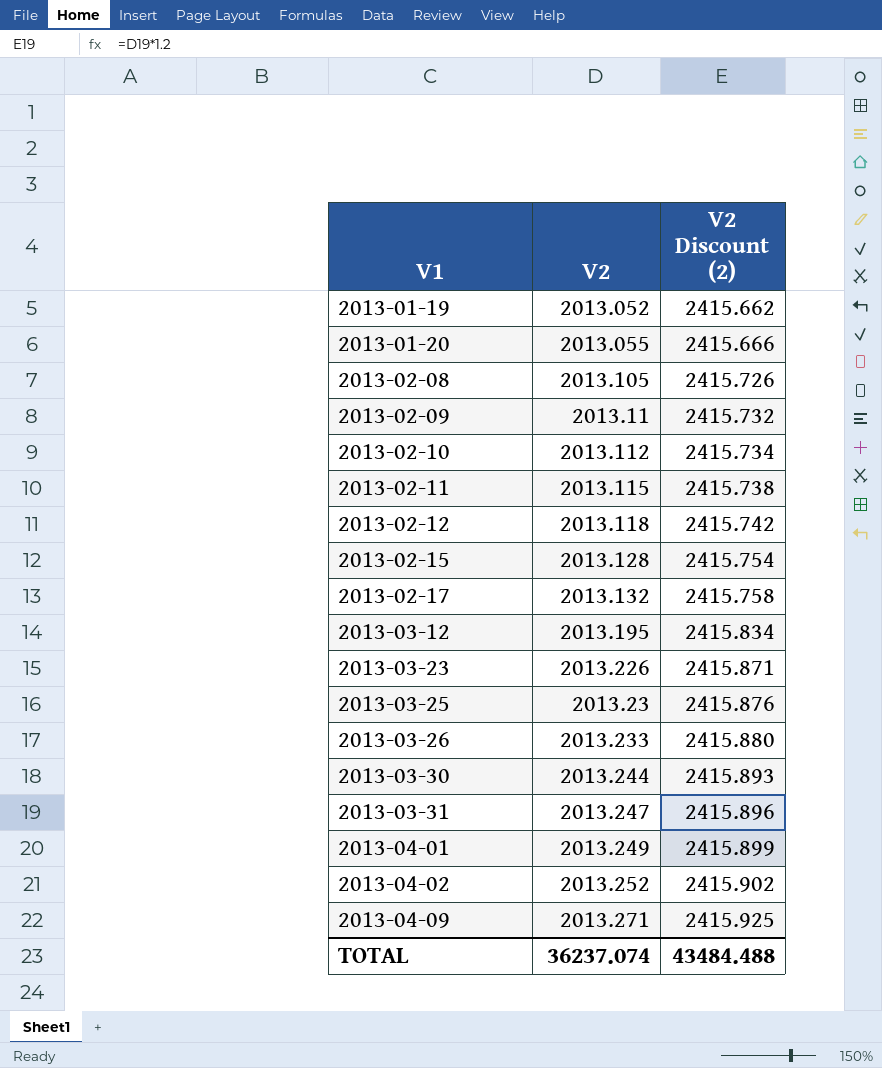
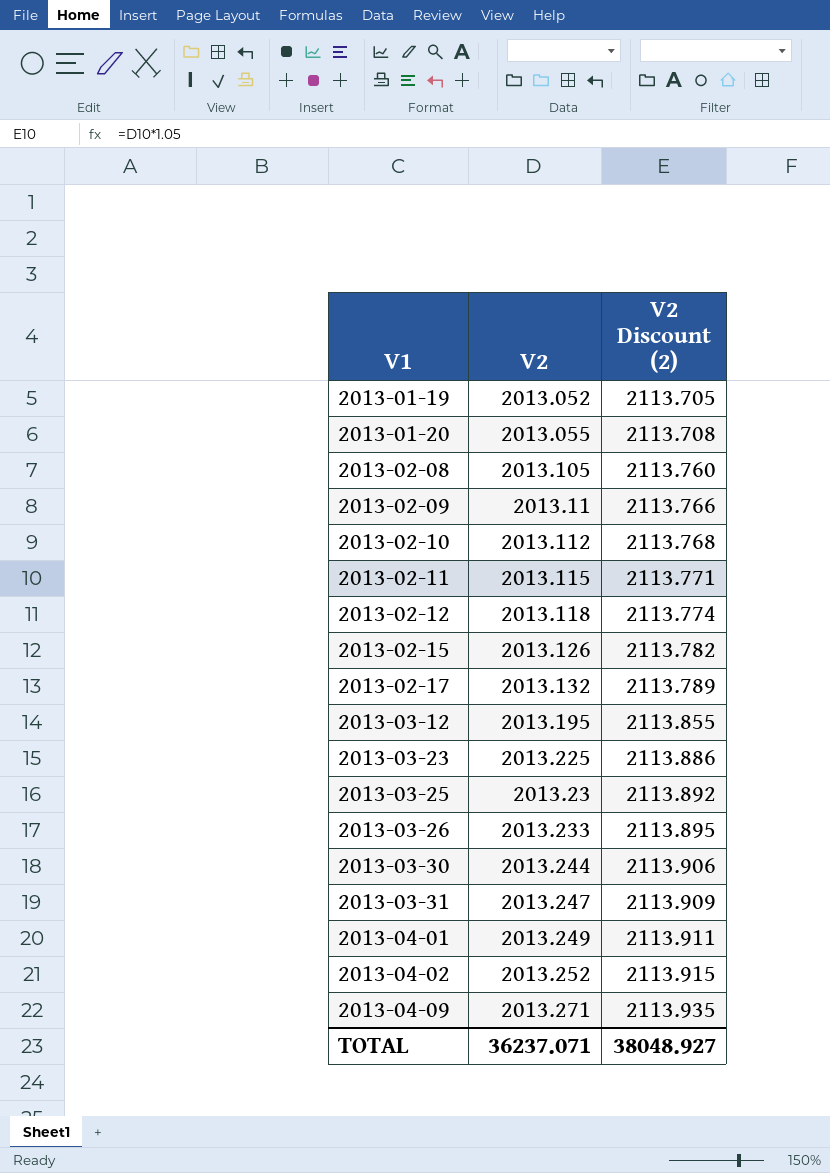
column V2 Discount (2) | formula: [V2] * 1.2 -> [V2] * 1.05
2013-02-15 | V2: 2013.128 -> 2013.126
2013-03-23 | V2: 2013.226 -> 2013.225
TOTAL | V2: 36237.074 -> 36237.071
TOTAL | V2 Discount (2): 43484.488 -> 38048.927

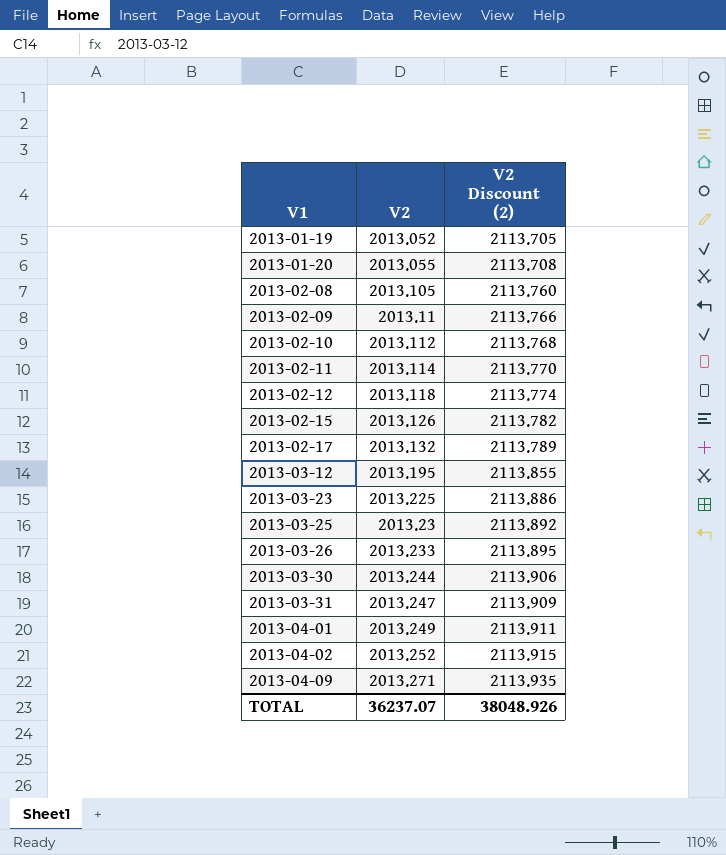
2013-02-11 | V2: 2013.115 -> 2013.114
2013-02-11 | V2 Discount (2): 2113.771 -> 2113.770
TOTAL | V2: 36237.071 -> 36237.07
TOTAL | V2 Discount (2): 38048.927 -> 38048.926

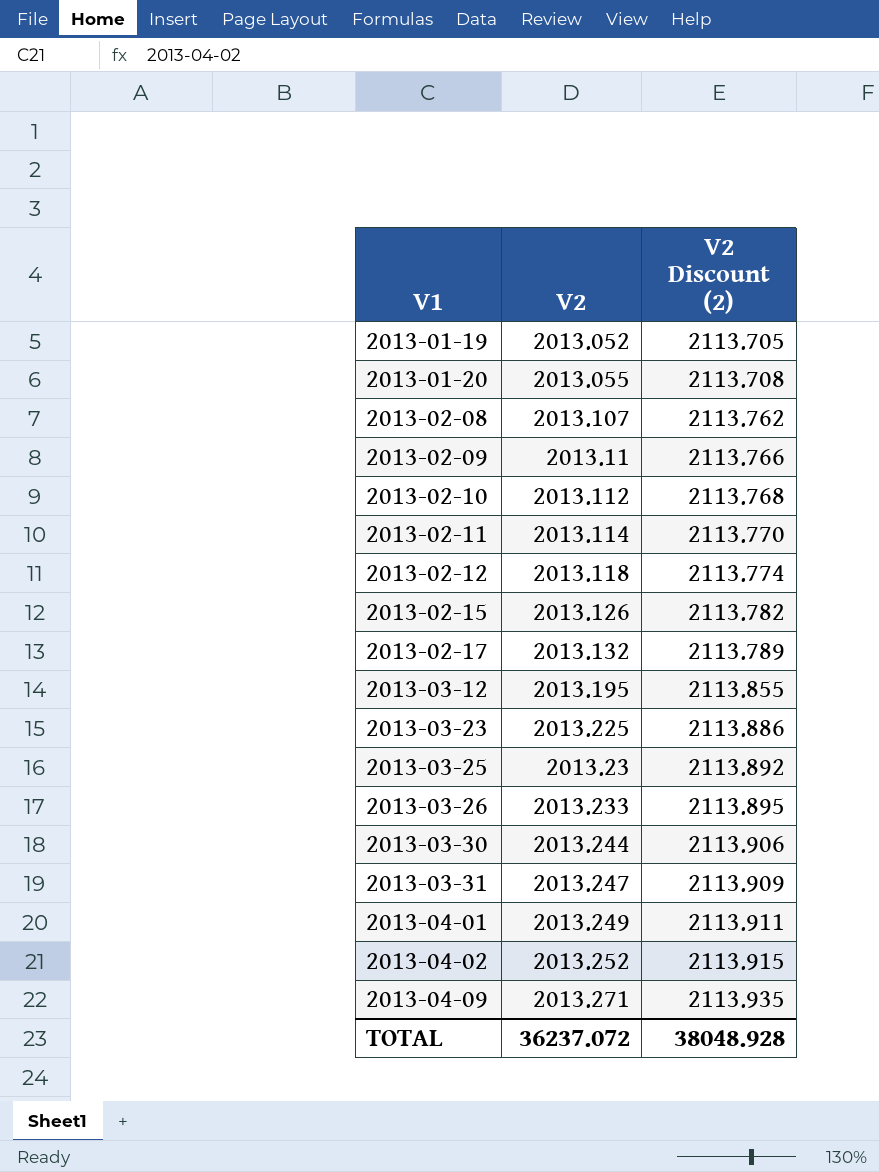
2013-02-08 | V2: 2013.105 -> 2013.107
2013-02-08 | V2 Discount (2): 2113.760 -> 2113.762
TOTAL | V2: 36237.07 -> 36237.072
TOTAL | V2 Discount (2): 38048.926 -> 38048.928

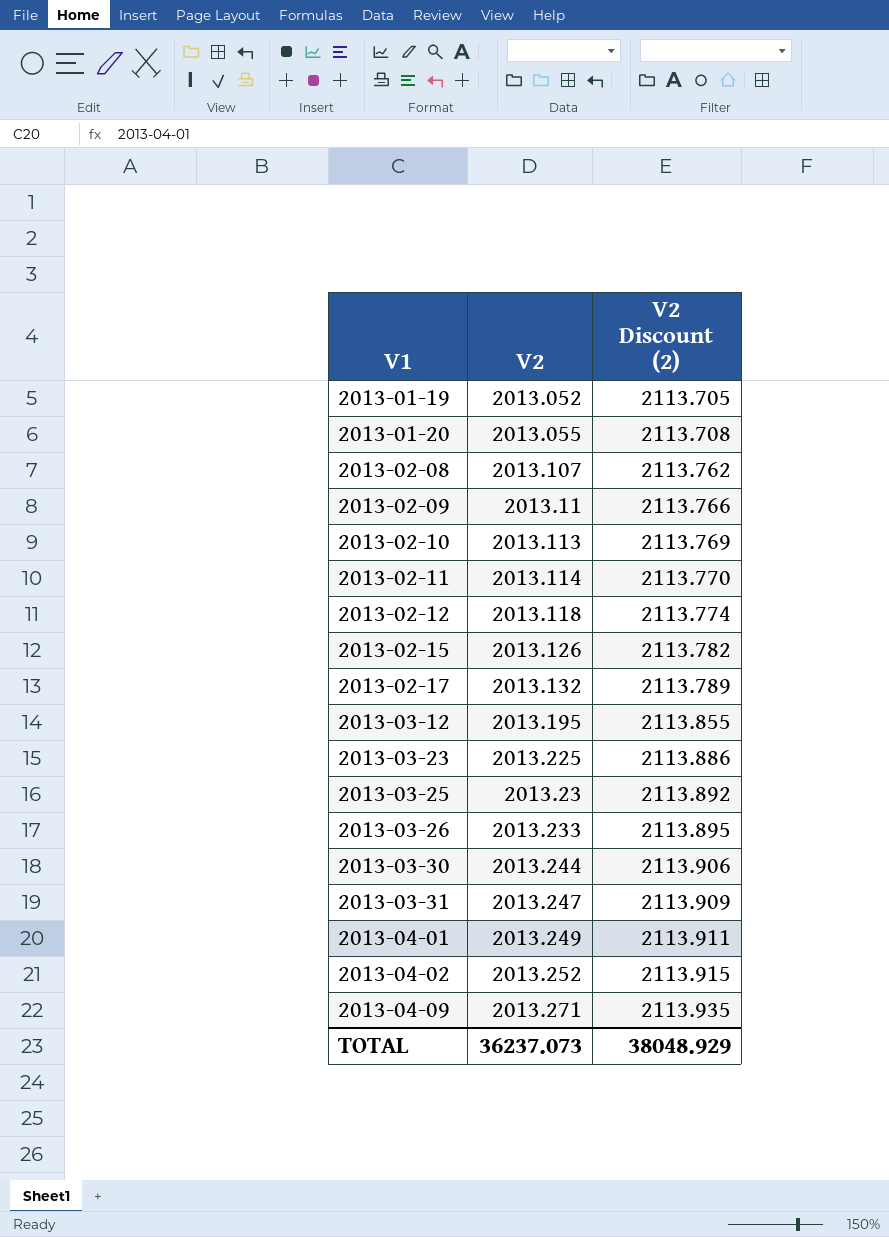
2013-02-10 | V2: 2013.112 -> 2013.113
2013-02-10 | V2 Discount (2): 2113.768 -> 2113.769
TOTAL | V2: 36237.072 -> 36237.073
TOTAL | V2 Discount (2): 38048.928 -> 38048.929

